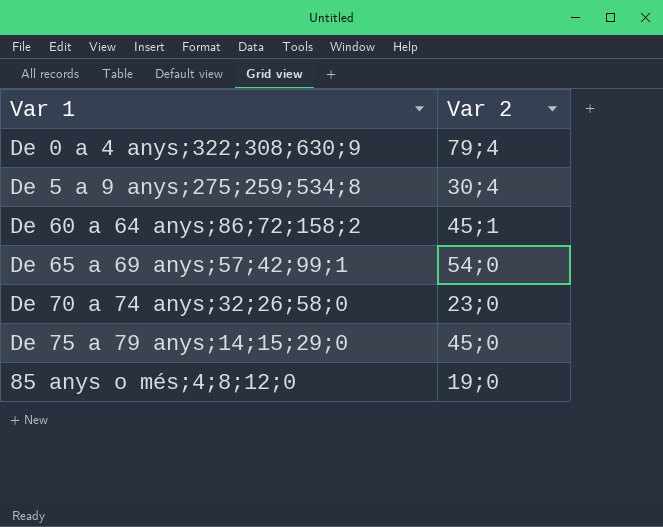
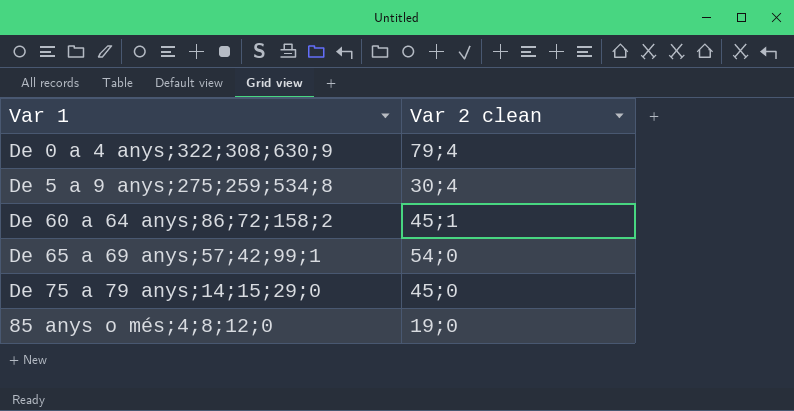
column name: Var 2 -> Var 2 clean
row De 70 a 74 anys;32;26;58;0: 23;0 -> none

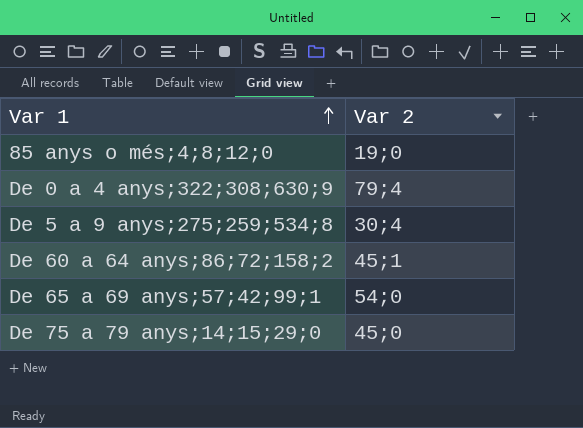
row order: none -> Var 1 ascending
column name: Var 2 clean -> Var 2

